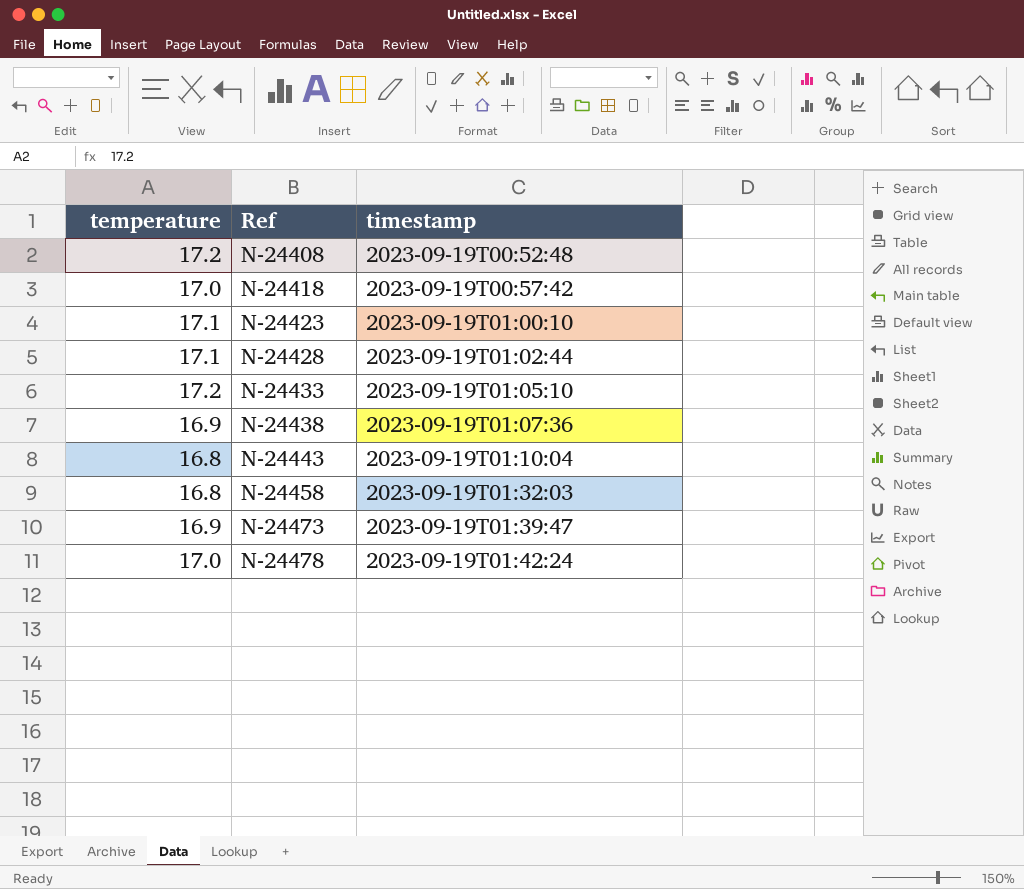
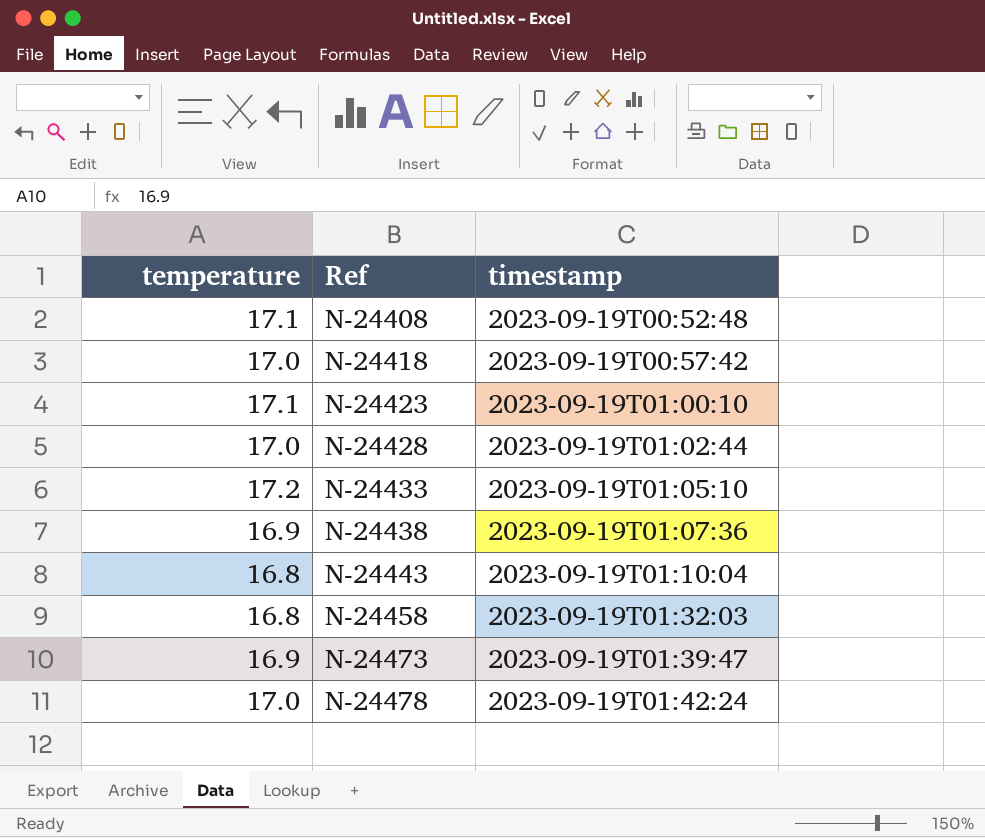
N-24408 | temperature: 17.2 -> 17.1
N-24428 | temperature: 17.1 -> 17.0

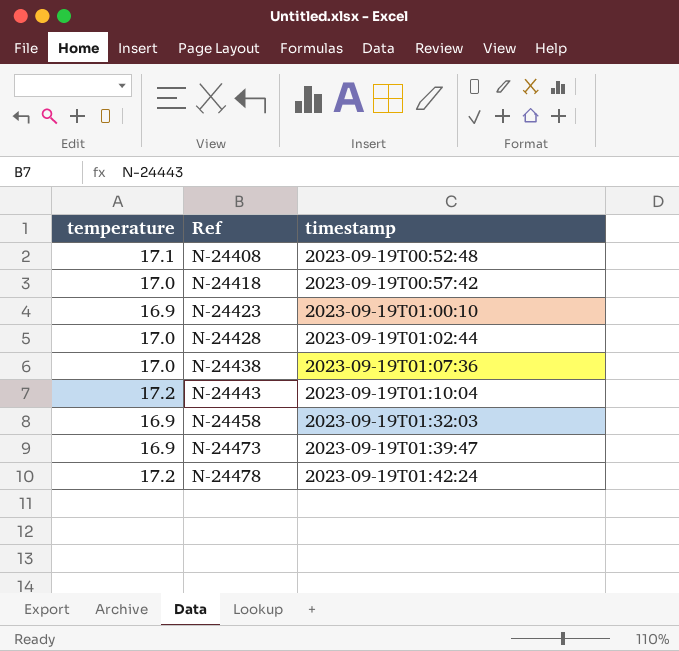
row N-24433: 17.2 | 2023-09-19T01:05:10 -> none
N-24423 | temperature: 17.1 -> 16.9
N-24438 | temperature: 16.9 -> 17.0
N-24443 | temperature: 16.8 -> 17.2
N-24458 | temperature: 16.8 -> 16.9
N-24478 | temperature: 17.0 -> 17.2

